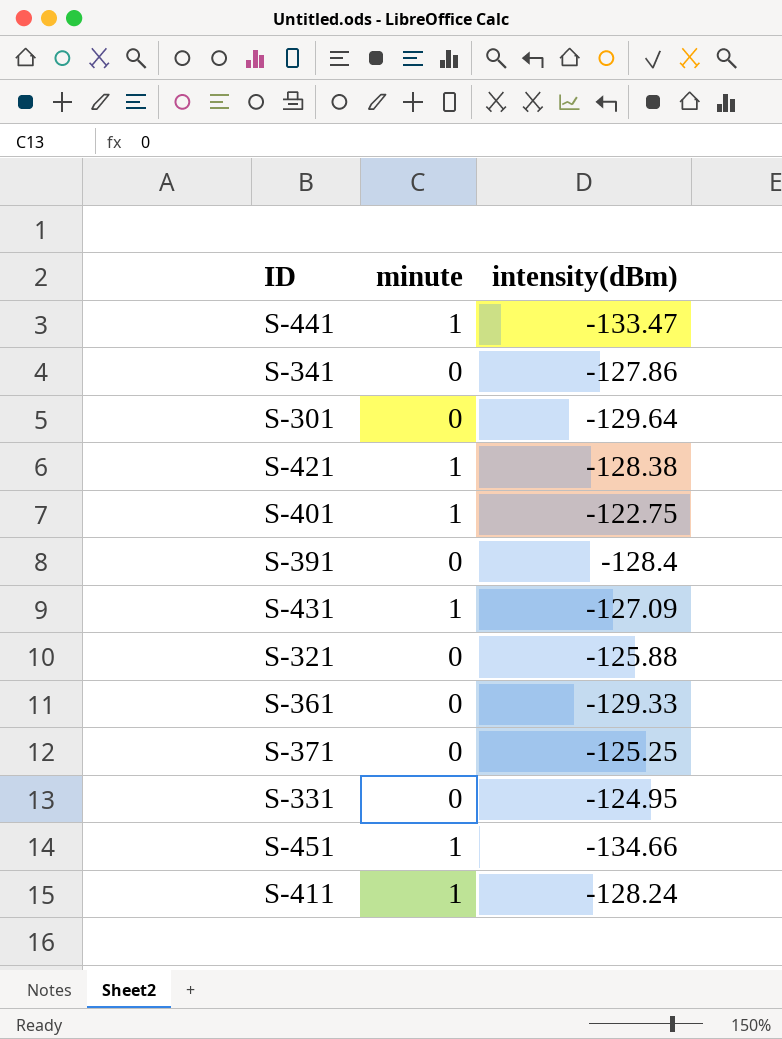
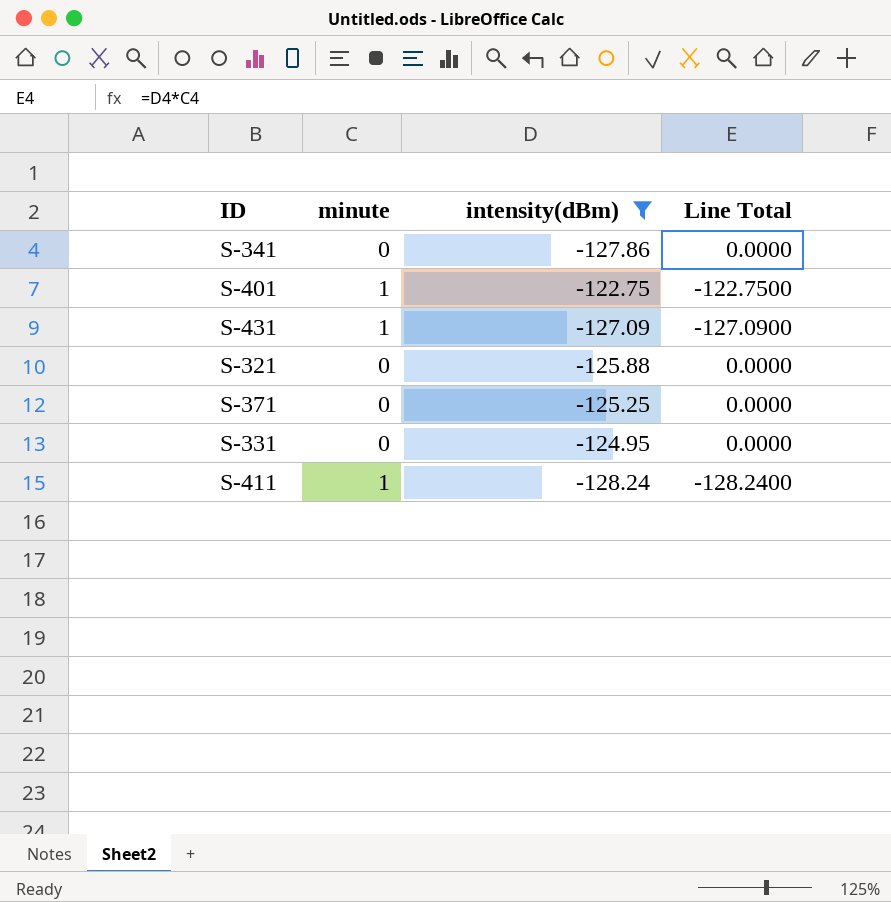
filter: none -> intensity(dBm) >= -128.24
column Line Total | formula: none -> [minute] * [intensity(dBm)]

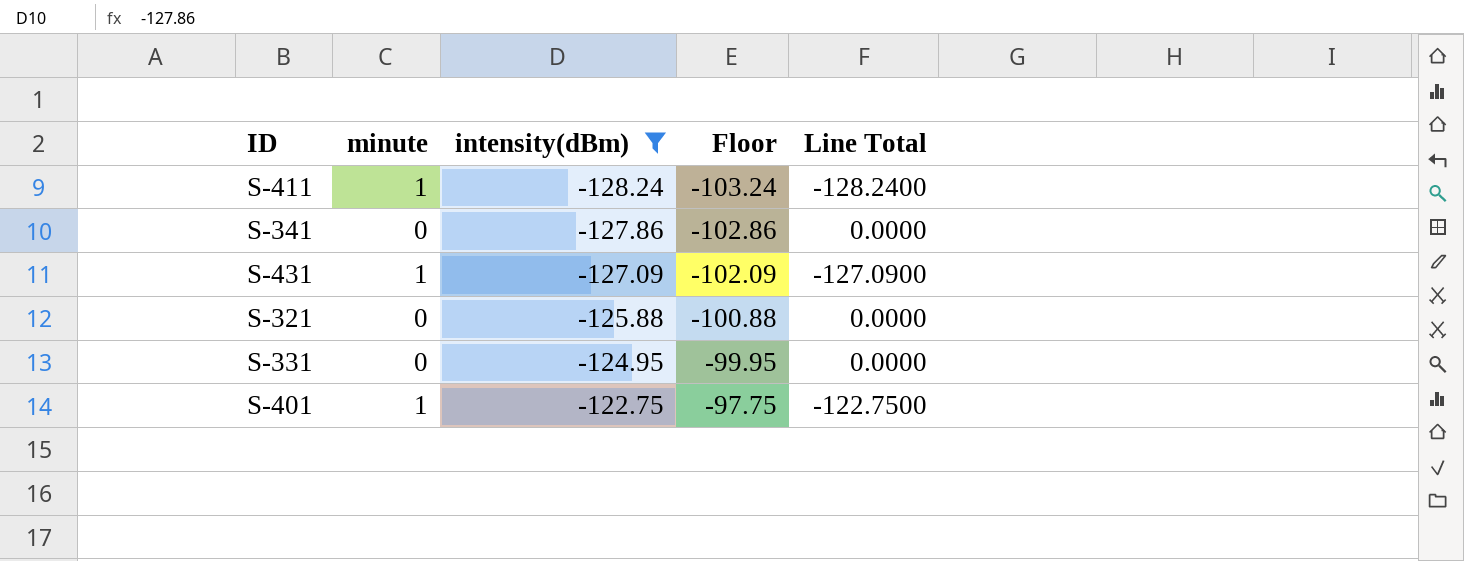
row order: none -> intensity(dBm) ascending
column Floor | formula: none -> [intensity(dBm)] + 25
row S-371: 0 | -125.25 | 0.0000 -> none

